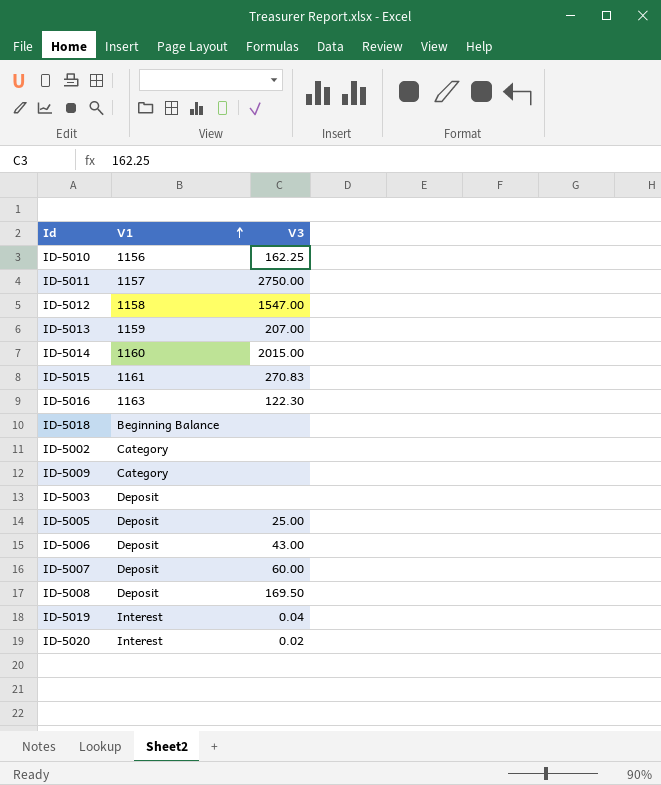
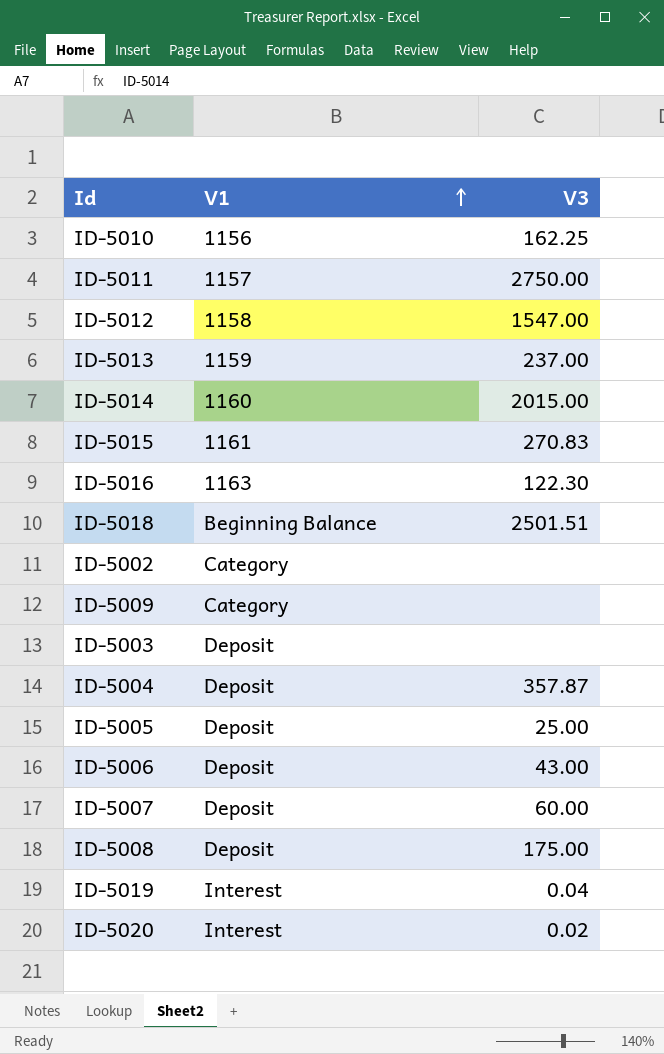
ID-5013 | V3: 207.00 -> 237.00
ID-5018 | V3: none -> 2501.51
row ID-5004: none -> Deposit | 357.87
ID-5008 | V3: 169.50 -> 175.00

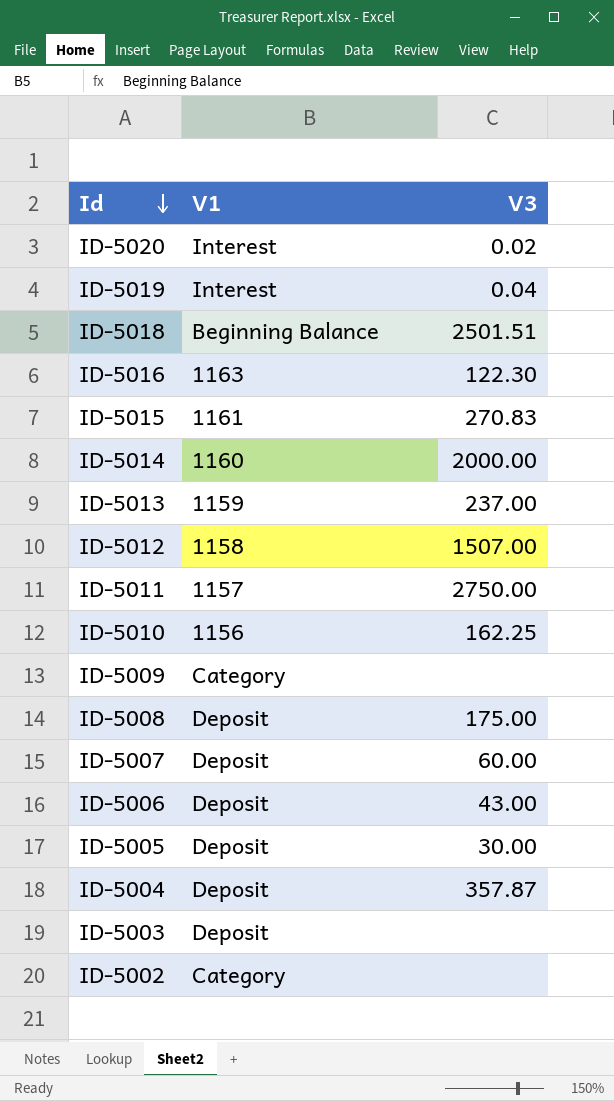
row order: V1 ascending -> Id descending
ID-5014 | V3: 2015.00 -> 2000.00
ID-5012 | V3: 1547.00 -> 1507.00
ID-5005 | V3: 25.00 -> 30.00

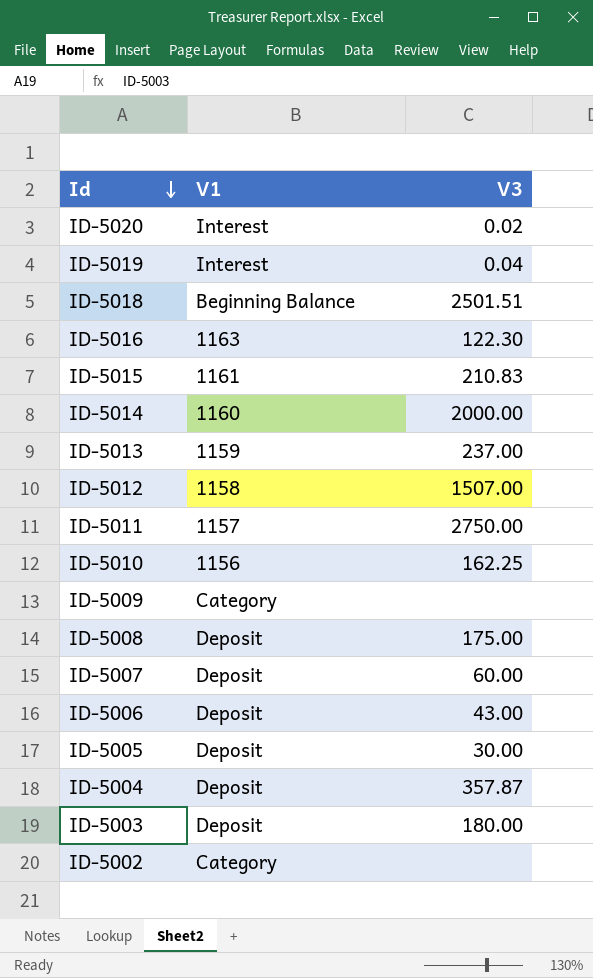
ID-5015 | V3: 270.83 -> 210.83
ID-5003 | V3: none -> 180.00

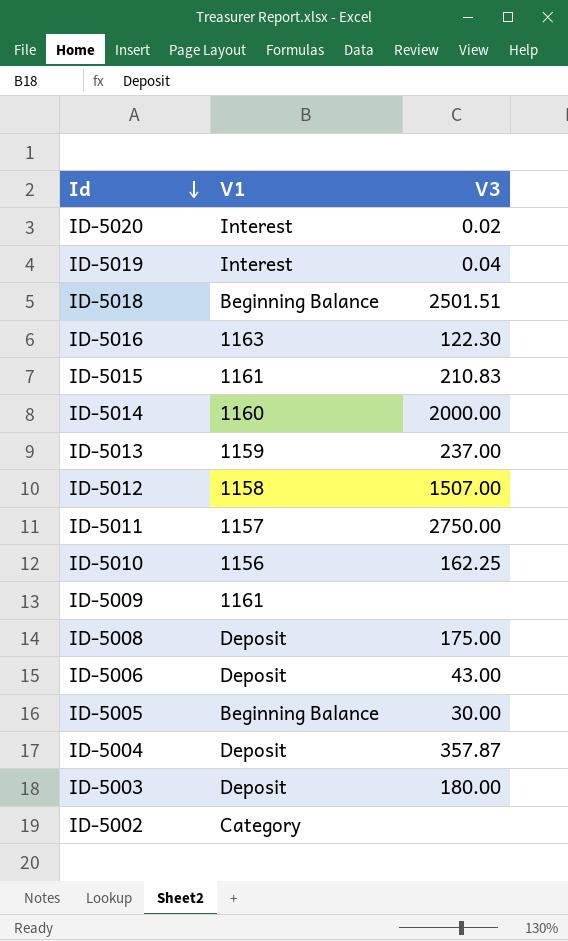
row ID-5007: Deposit | 60.00 -> none
ID-5009 | V1: Category -> 1161
ID-5005 | V1: Deposit -> Beginning Balance

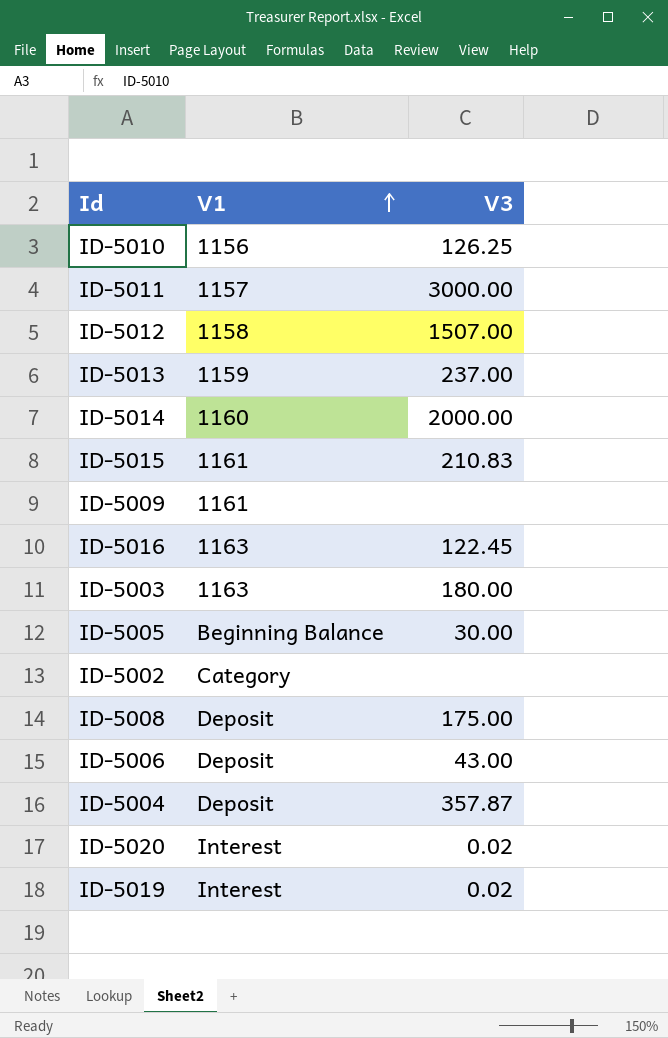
row order: Id descending -> V1 ascending
row ID-5018: Beginning Balance | 2501.51 -> none
ID-5010 | V3: 162.25 -> 126.25
ID-5011 | V3: 2750.00 -> 3000.00
ID-5016 | V3: 122.30 -> 122.45
ID-5003 | V1: Deposit -> 1163
ID-5019 | V3: 0.04 -> 0.02

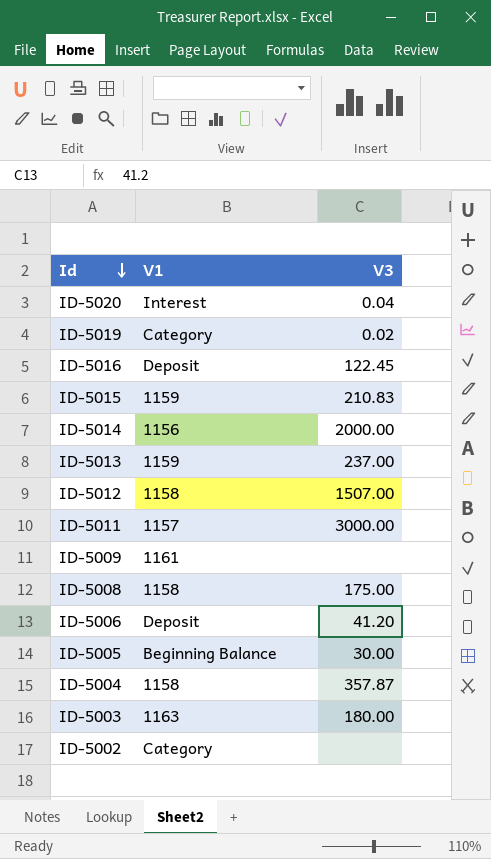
row order: V1 ascending -> Id descending
row ID-5010: 1156 | 126.25 -> none
ID-5020 | V3: 0.02 -> 0.04
ID-5019 | V1: Interest -> Category
ID-5016 | V1: 1163 -> Deposit
ID-5015 | V1: 1161 -> 1159
ID-5014 | V1: 1160 -> 1156
ID-5008 | V1: Deposit -> 1158
ID-5006 | V3: 43.00 -> 41.20
ID-5004 | V1: Deposit -> 1158

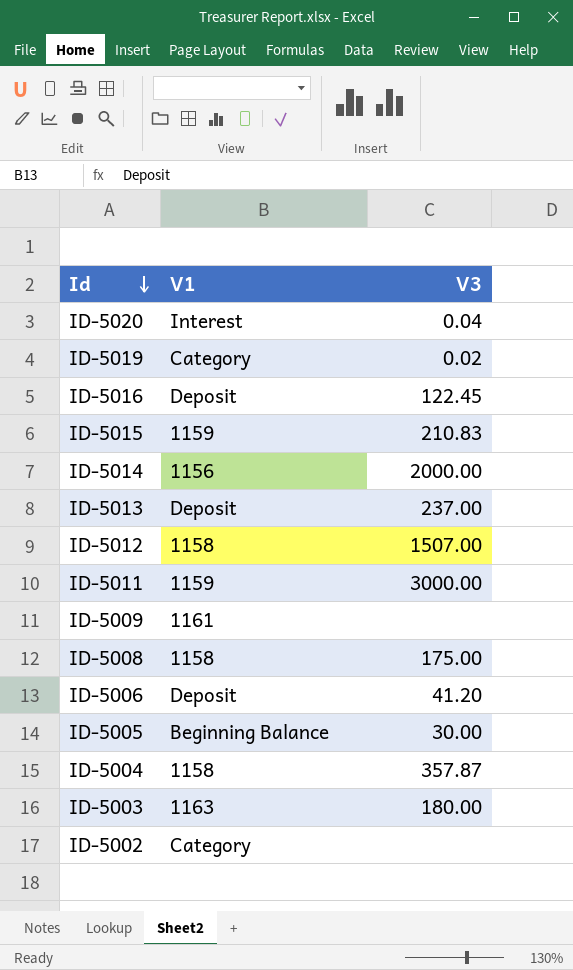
ID-5013 | V1: 1159 -> Deposit
ID-5011 | V1: 1157 -> 1159

